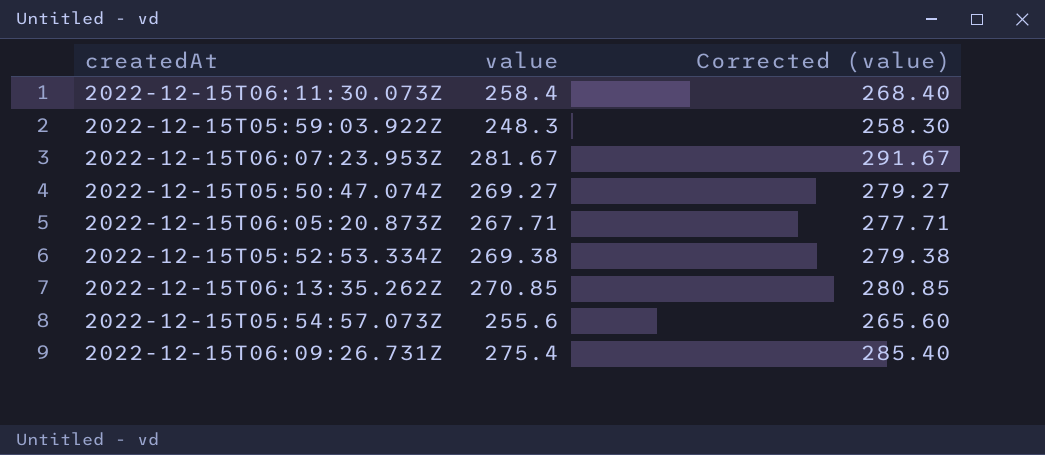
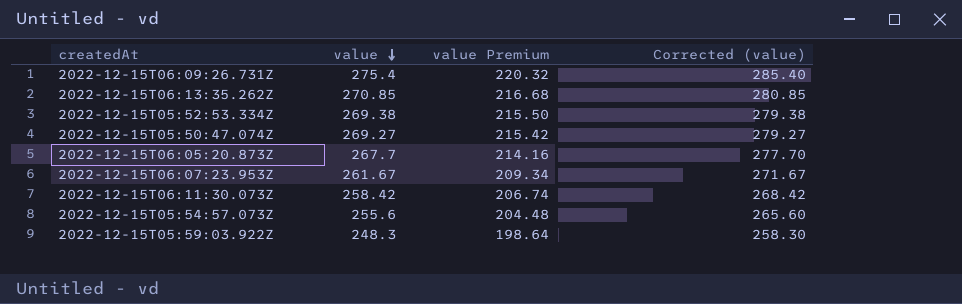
row order: none -> value descending
column value Premium | formula: none -> [value] * 0.8
2022-12-15T06:05:20.873Z | value: 267.71 -> 267.7
2022-12-15T06:05:20.873Z | Corrected (value): 277.71 -> 277.70
2022-12-15T06:07:23.953Z | value: 281.67 -> 261.67
2022-12-15T06:07:23.953Z | Corrected (value): 291.67 -> 271.67
2022-12-15T06:11:30.073Z | value: 258.4 -> 258.42
2022-12-15T06:11:30.073Z | Corrected (value): 268.40 -> 268.42

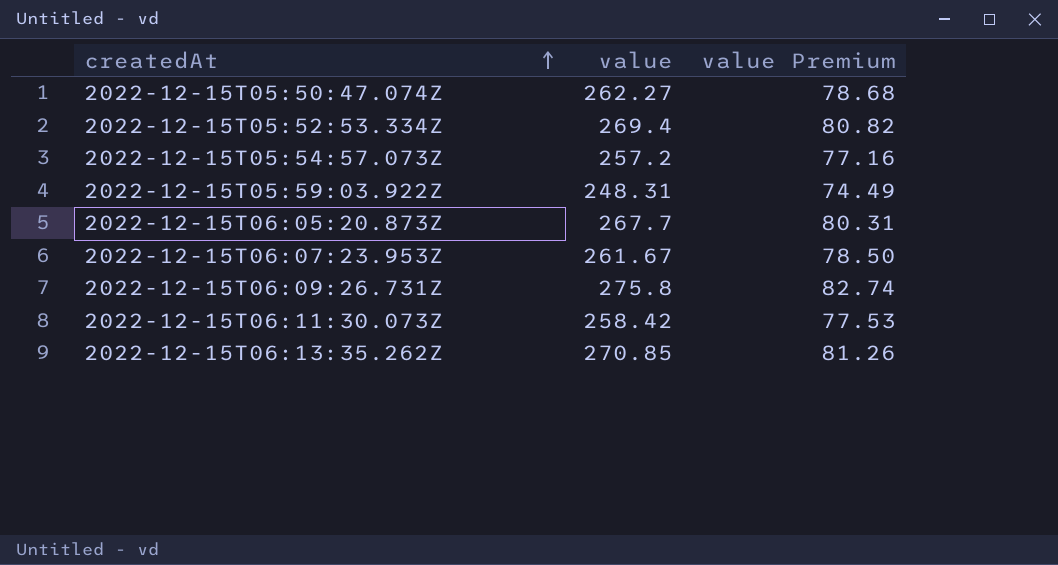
row order: value descending -> createdAt ascending
column Corrected (value) | formula: [value] + 10 -> none
column value Premium | formula: [value] * 0.8 -> [value] * 0.3
2022-12-15T05:50:47.074Z | value: 269.27 -> 262.27
2022-12-15T05:52:53.334Z | value: 269.38 -> 269.4
2022-12-15T05:54:57.073Z | value: 255.6 -> 257.2
2022-12-15T05:59:03.922Z | value: 248.3 -> 248.31
2022-12-15T06:09:26.731Z | value: 275.4 -> 275.8

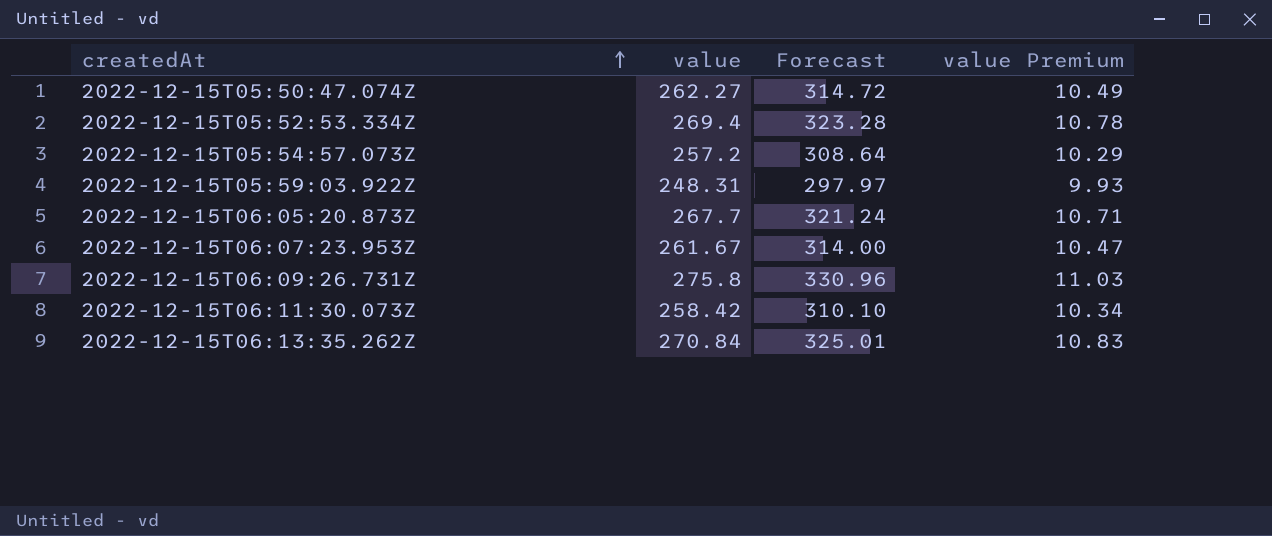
column Forecast | formula: none -> [value] * 1.2
column value Premium | formula: [value] * 0.3 -> [value] * 0.04
2022-12-15T06:13:35.262Z | value: 270.85 -> 270.84

